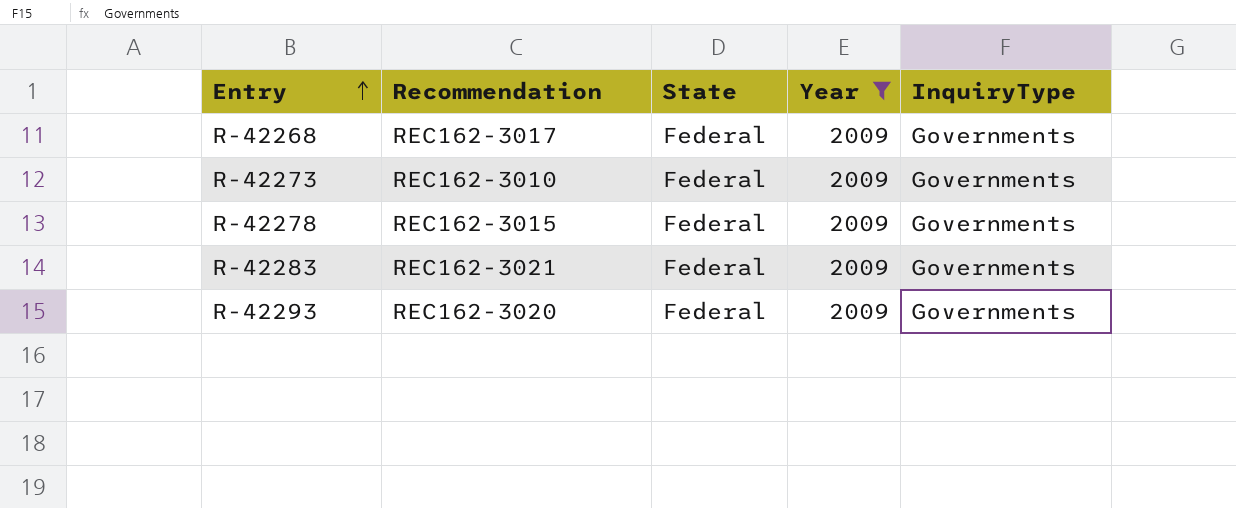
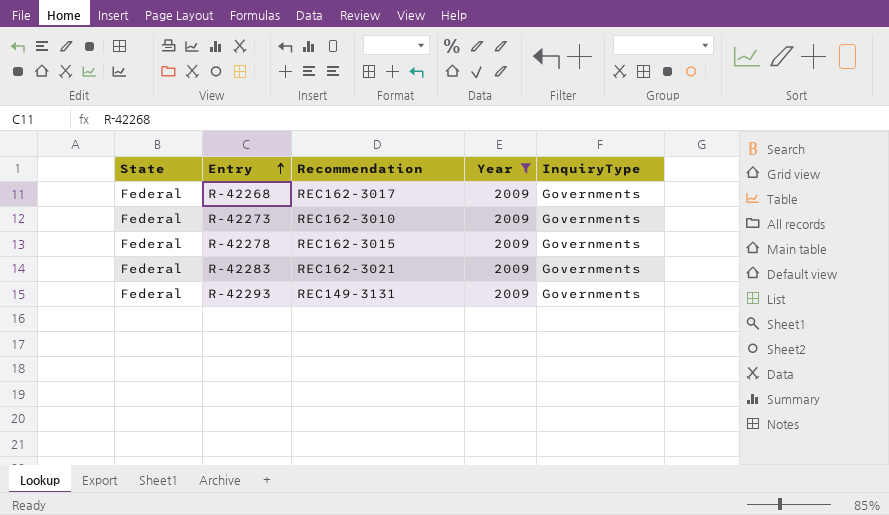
column State | position: 3 -> 1
R-42293 | Recommendation: REC162-3020 -> REC149-3131

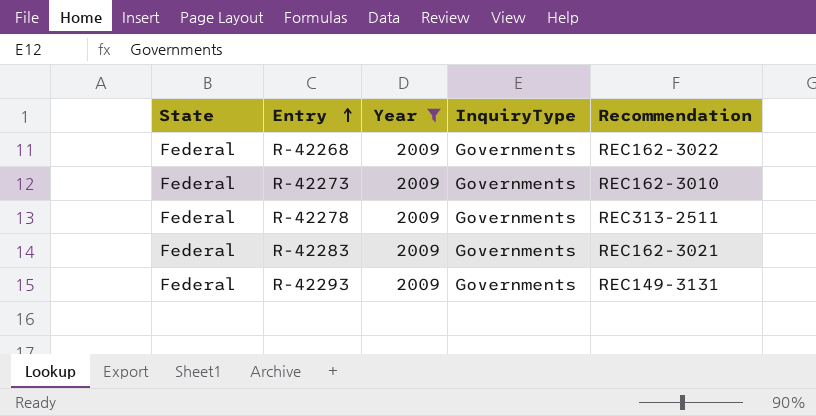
column Recommendation | position: 3 -> 5
R-42268 | Recommendation: REC162-3017 -> REC162-3022
R-42278 | Recommendation: REC162-3015 -> REC313-2511

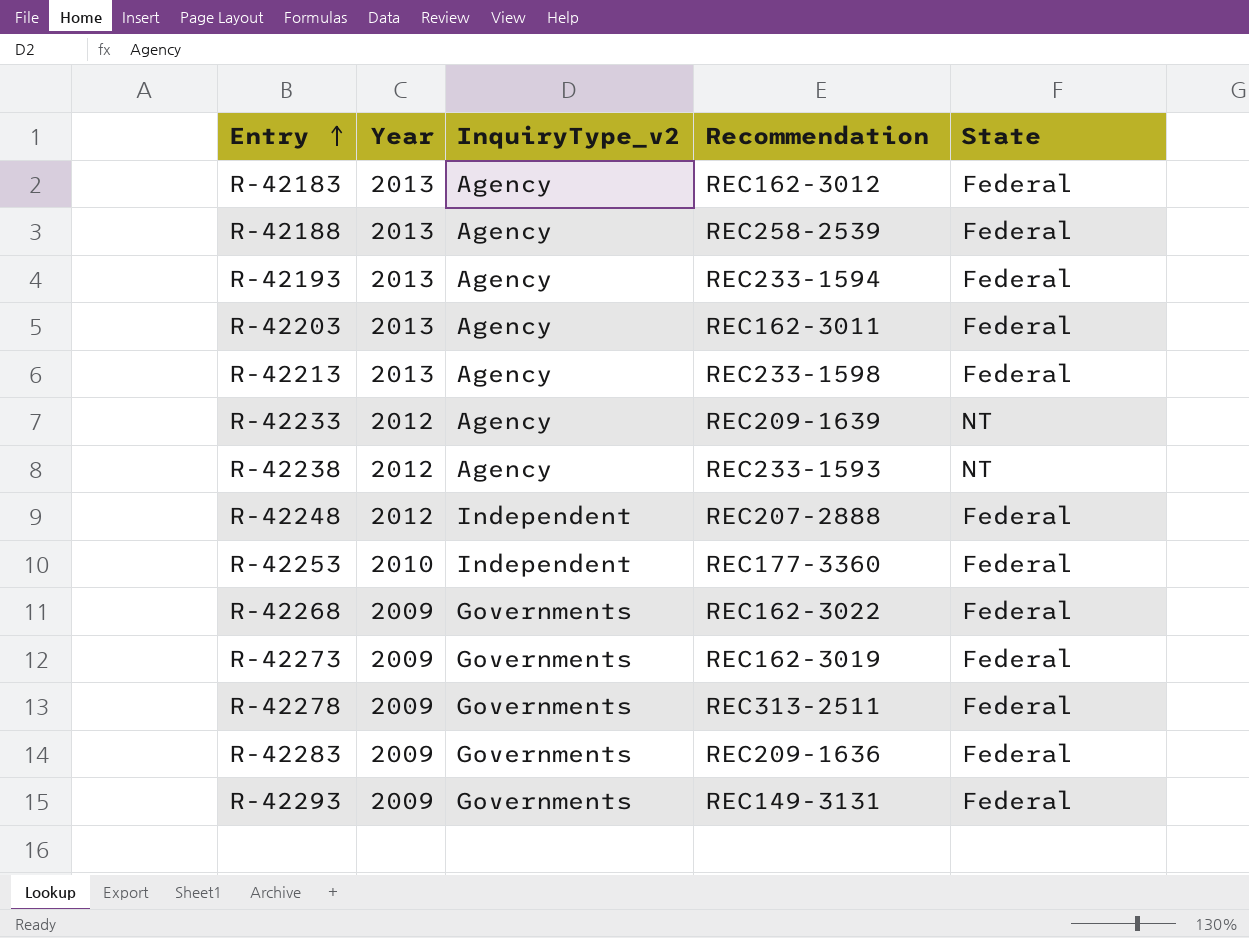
filter: Year = 2009 -> none
column name: InquiryType -> InquiryType_v2
column State | position: 1 -> 5
R-42273 | Recommendation: REC162-3010 -> REC162-3019
R-42283 | Recommendation: REC162-3021 -> REC209-1636

